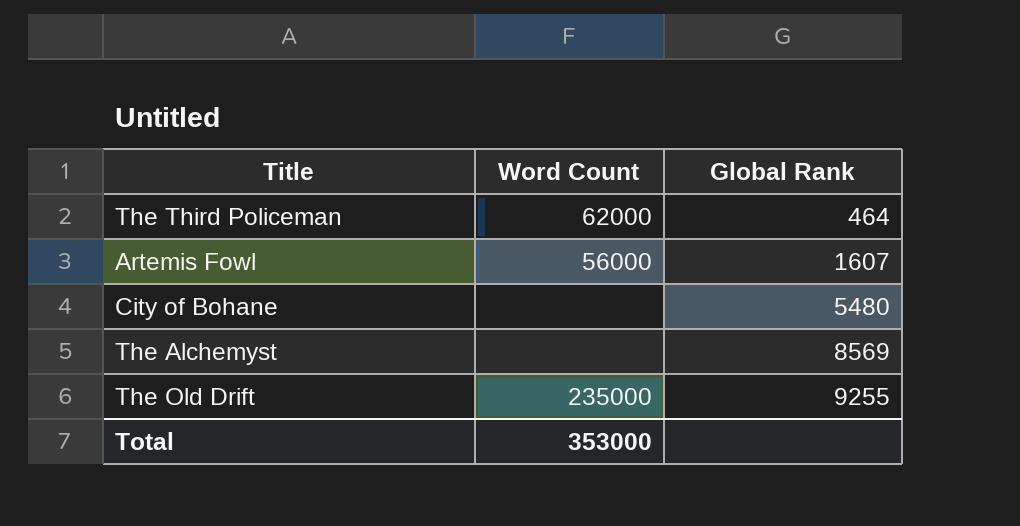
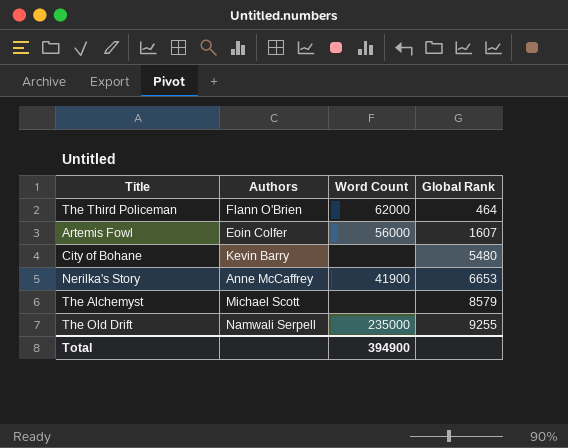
column Authors | position: none -> 2
row Nerilka's Story: none -> Anne McCaffrey | 41900 | 6653
The Alchemyst | Global Rank: 8569 -> 8579
Total | Word Count: 353000 -> 394900

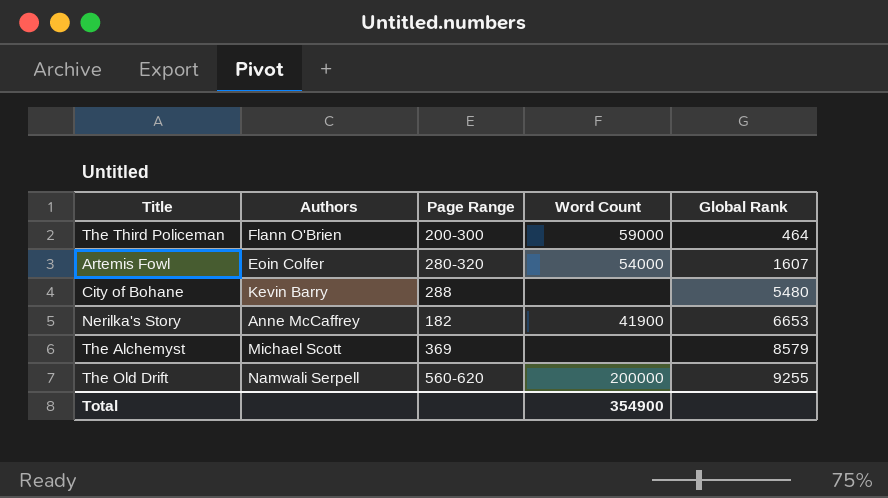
column Page Range | position: none -> 3
The Third Policeman | Word Count: 62000 -> 59000
Artemis Fowl | Word Count: 56000 -> 54000
The Old Drift | Word Count: 235000 -> 200000
Total | Word Count: 394900 -> 354900

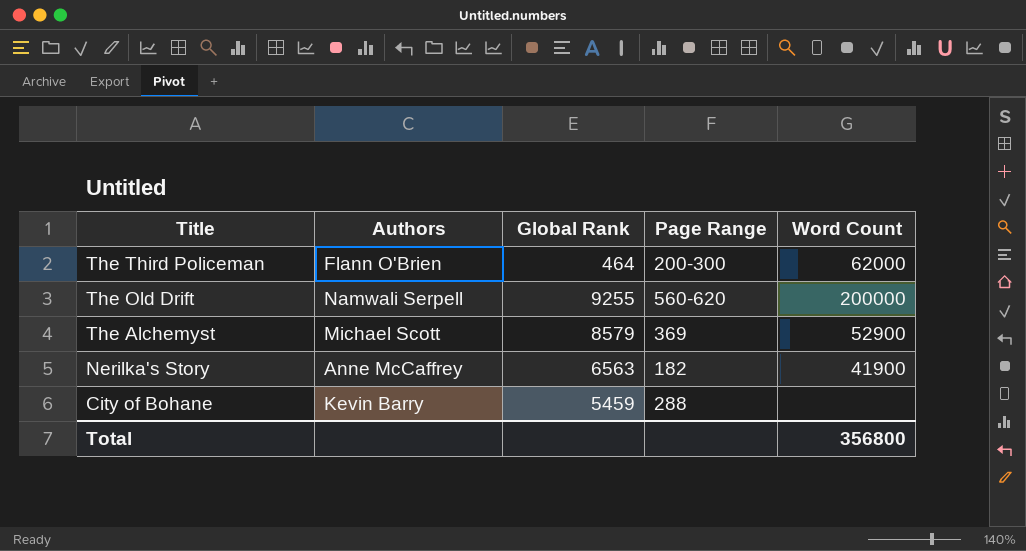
row order: Global Rank ascending -> Title descending
column Global Rank | position: 5 -> 3
row Artemis Fowl: Eoin Colfer | 280-320 | 54000 | 1607 -> none
The Third Policeman | Word Count: 59000 -> 62000
The Alchemyst | Word Count: none -> 52900
Nerilka's Story | Global Rank: 6653 -> 6563
City of Bohane | Global Rank: 5480 -> 5459
Total | Word Count: 354900 -> 356800

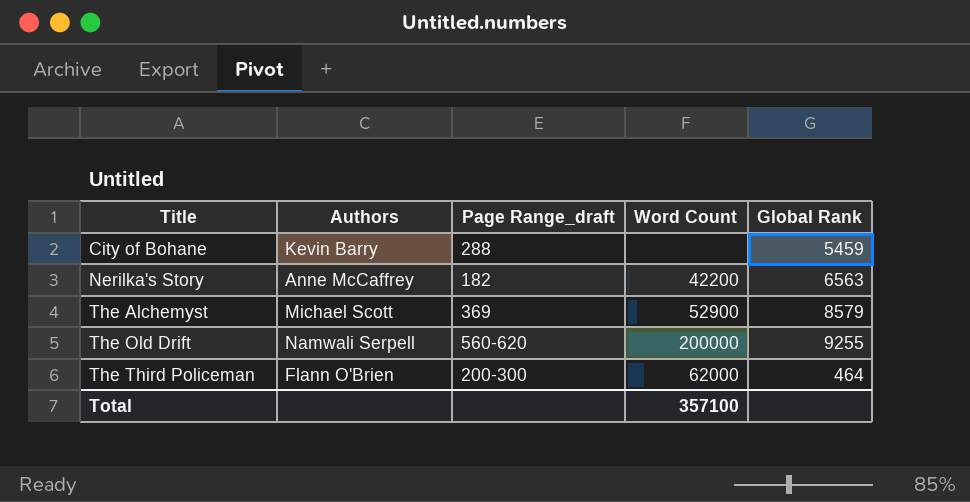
row order: Title descending -> Title ascending
column name: Page Range -> Page Range_draft
column Global Rank | position: 3 -> 5
Nerilka's Story | Word Count: 41900 -> 42200
Total | Word Count: 356800 -> 357100

